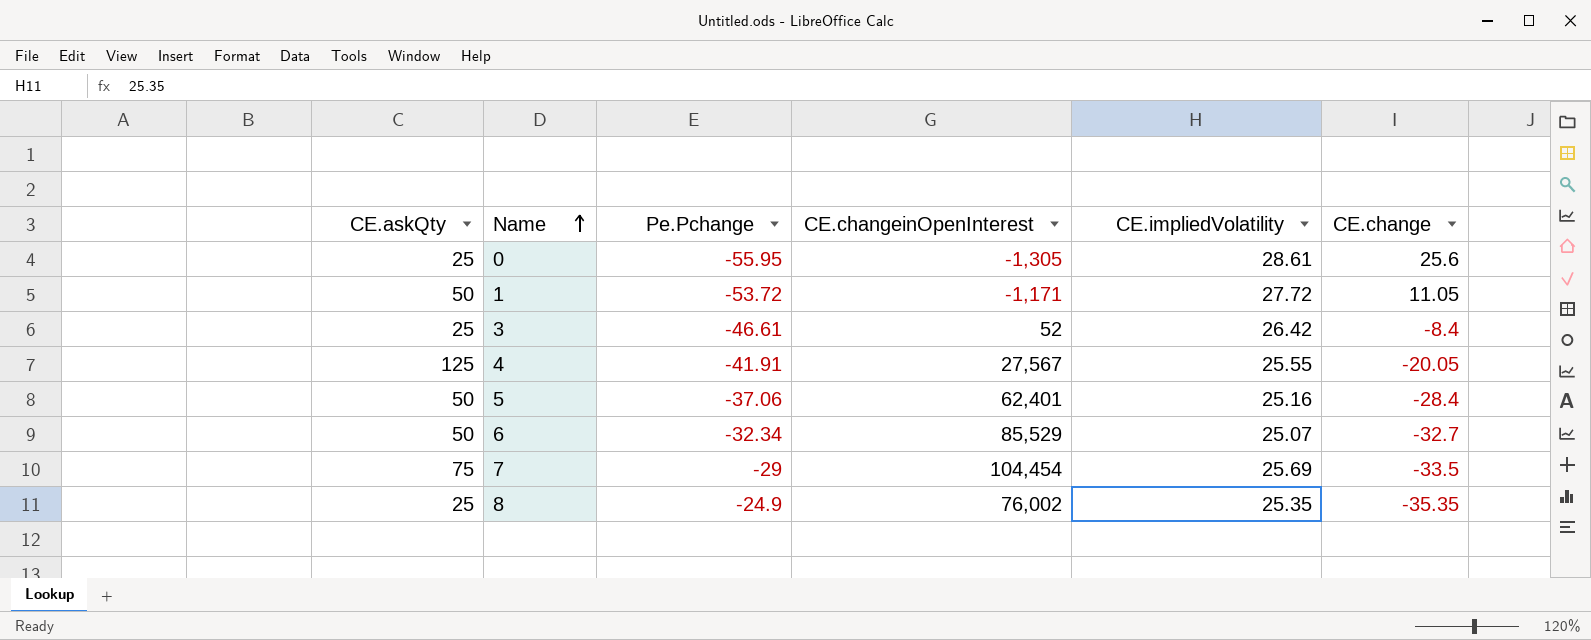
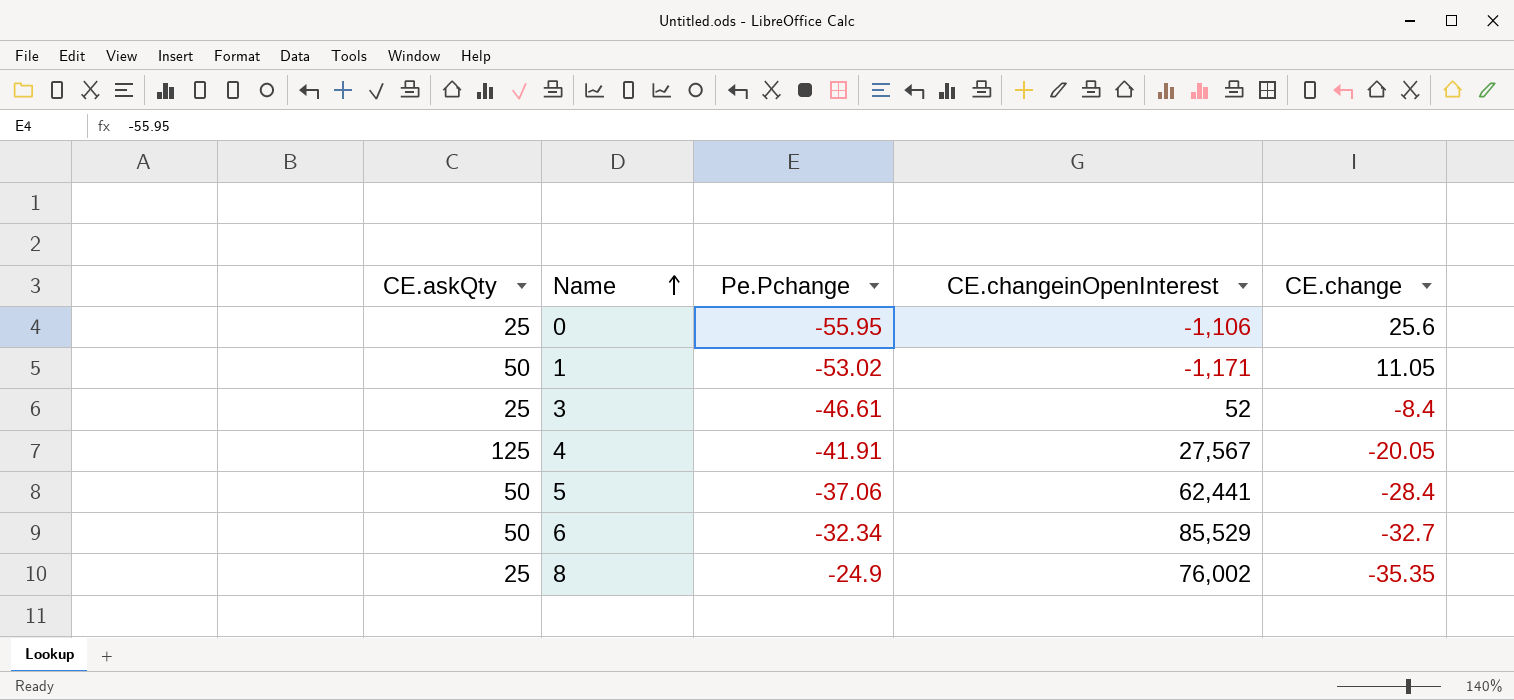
column CE.impliedVolatility | position: 5 -> none
row 7: 75 | -29 | 104,454 | 25.69 | -33.5 -> none
0 | CE.changeinOpenInterest: -1,305 -> -1,106
1 | Pe.Pchange: -53.72 -> -53.02
5 | CE.changeinOpenInterest: 62,401 -> 62,441

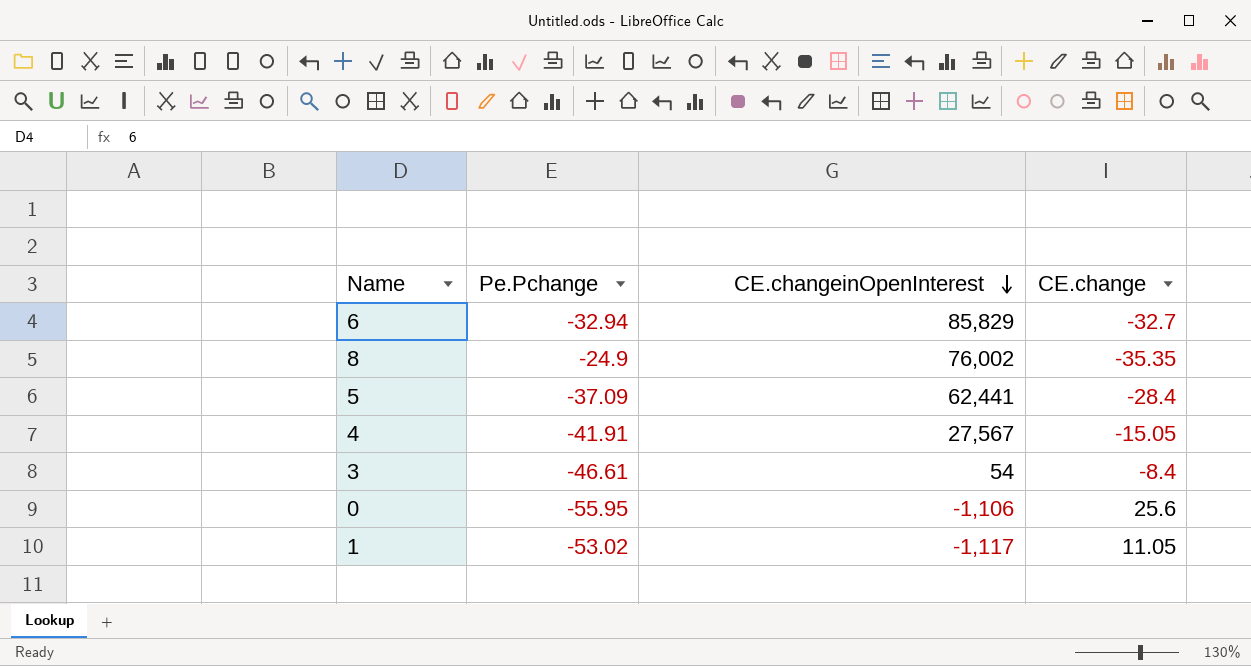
row order: Name ascending -> CE.changeinOpenInterest descending
column CE.askQty | position: 1 -> none
6 | Pe.Pchange: -32.34 -> -32.94
6 | CE.changeinOpenInterest: 85,529 -> 85,829
5 | Pe.Pchange: -37.06 -> -37.09
4 | CE.change: -20.05 -> -15.05
3 | CE.changeinOpenInterest: 52 -> 54
1 | CE.changeinOpenInterest: -1,171 -> -1,117

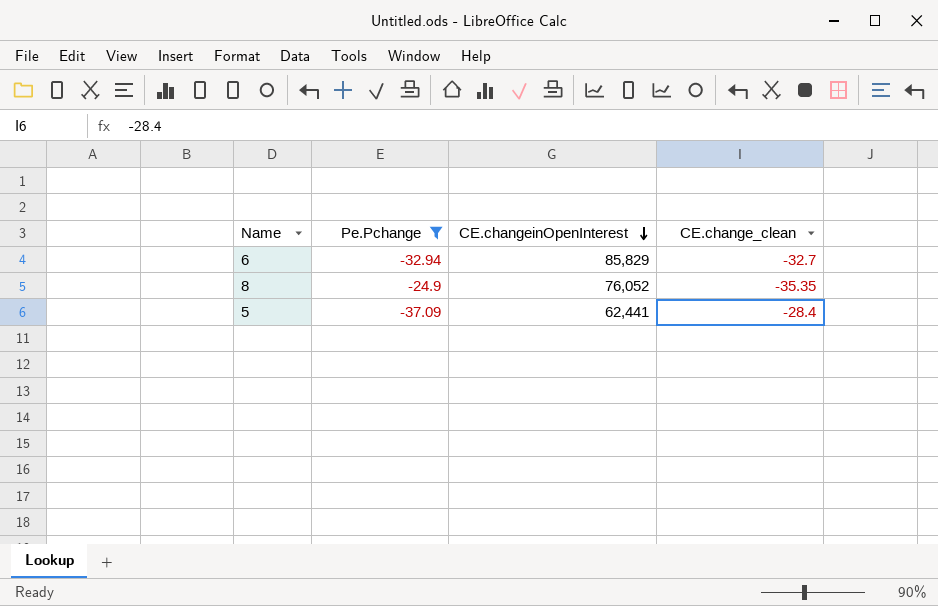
filter: none -> Pe.Pchange >= -37.09
column name: CE.change -> CE.change_clean
8 | CE.changeinOpenInterest: 76,002 -> 76,052

